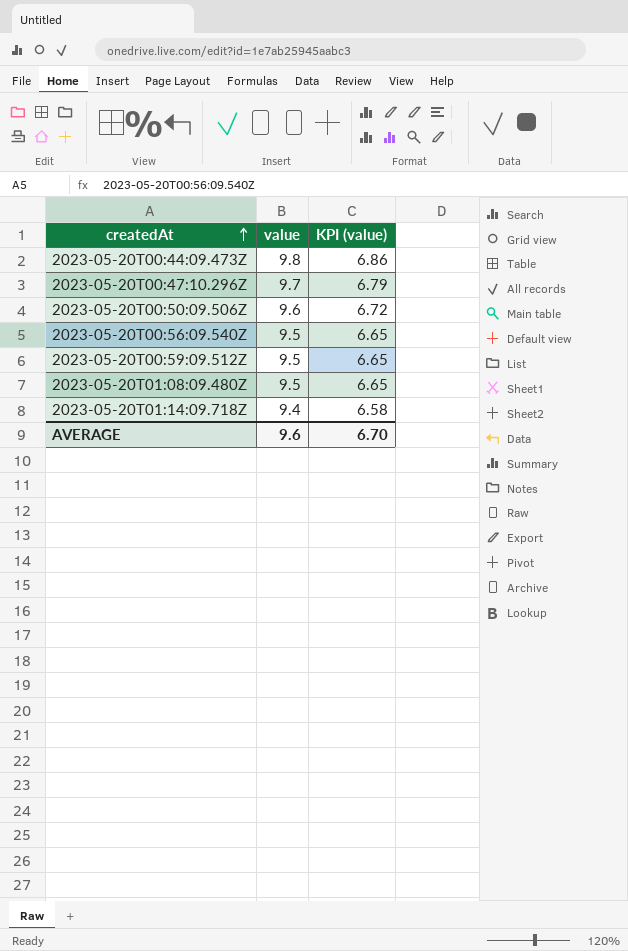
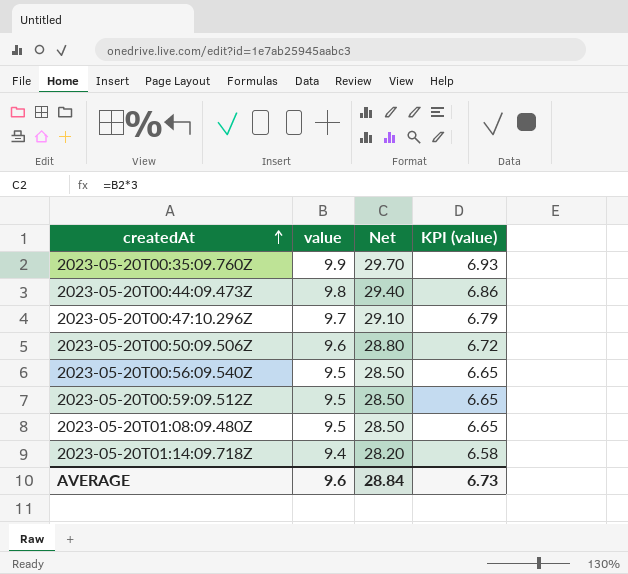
column Net | formula: none -> [value] * 3
row 2023-05-20T00:35:09.760Z: none -> 9.9 | 29.70 | 6.93
AVERAGE | KPI (value): 6.70 -> 6.73

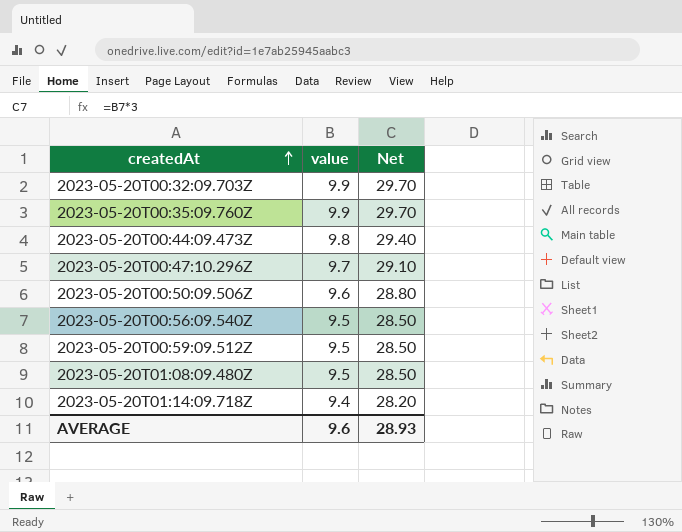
column KPI (value) | formula: [value] * 0.7 -> none
row 2023-05-20T00:32:09.703Z: none -> 9.9 | 29.70
AVERAGE | Net: 28.84 -> 28.93

